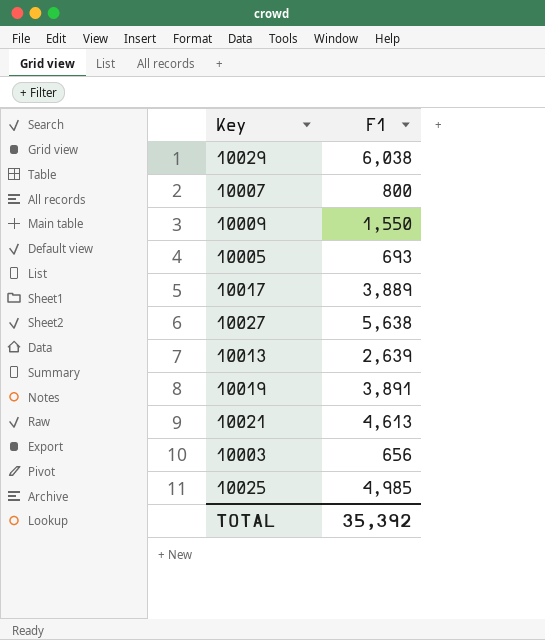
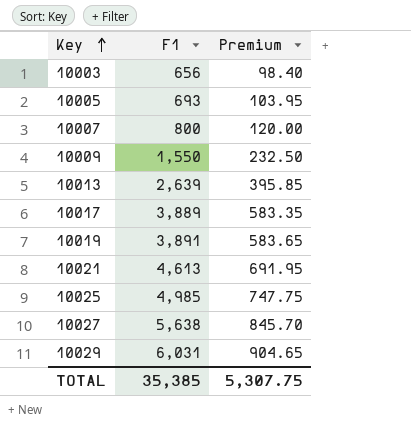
row order: none -> Key ascending
column Premium | formula: none -> [F1] * 0.15
10029 | F1: 6,038 -> 6,031
TOTAL | F1: 35,392 -> 35,385

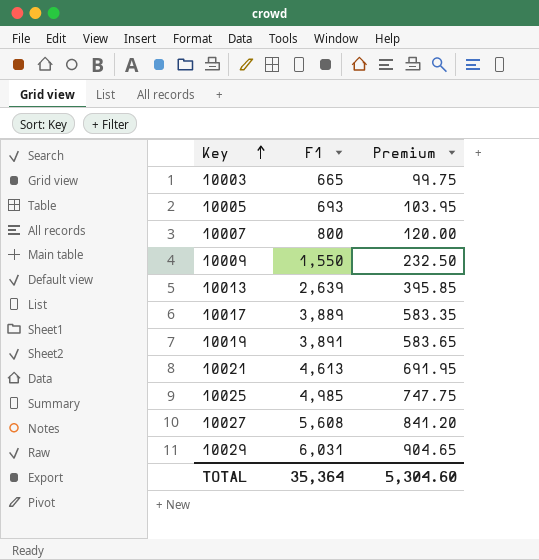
10003 | F1: 656 -> 665
10003 | Premium: 98.40 -> 99.75
10027 | F1: 5,638 -> 5,608
10027 | Premium: 845.70 -> 841.20
TOTAL | F1: 35,385 -> 35,364
TOTAL | Premium: 5,307.75 -> 5,304.60

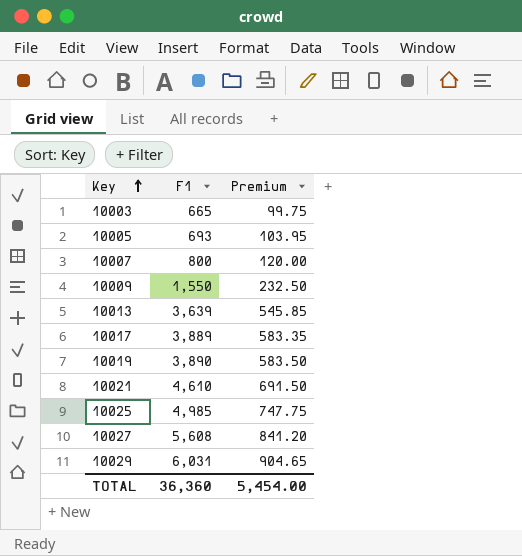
10013 | F1: 2,639 -> 3,639
10013 | Premium: 395.85 -> 545.85
10019 | F1: 3,891 -> 3,890
10019 | Premium: 583.65 -> 583.50
10021 | F1: 4,613 -> 4,610
10021 | Premium: 691.95 -> 691.50
TOTAL | F1: 35,364 -> 36,360
TOTAL | Premium: 5,304.60 -> 5,454.00

